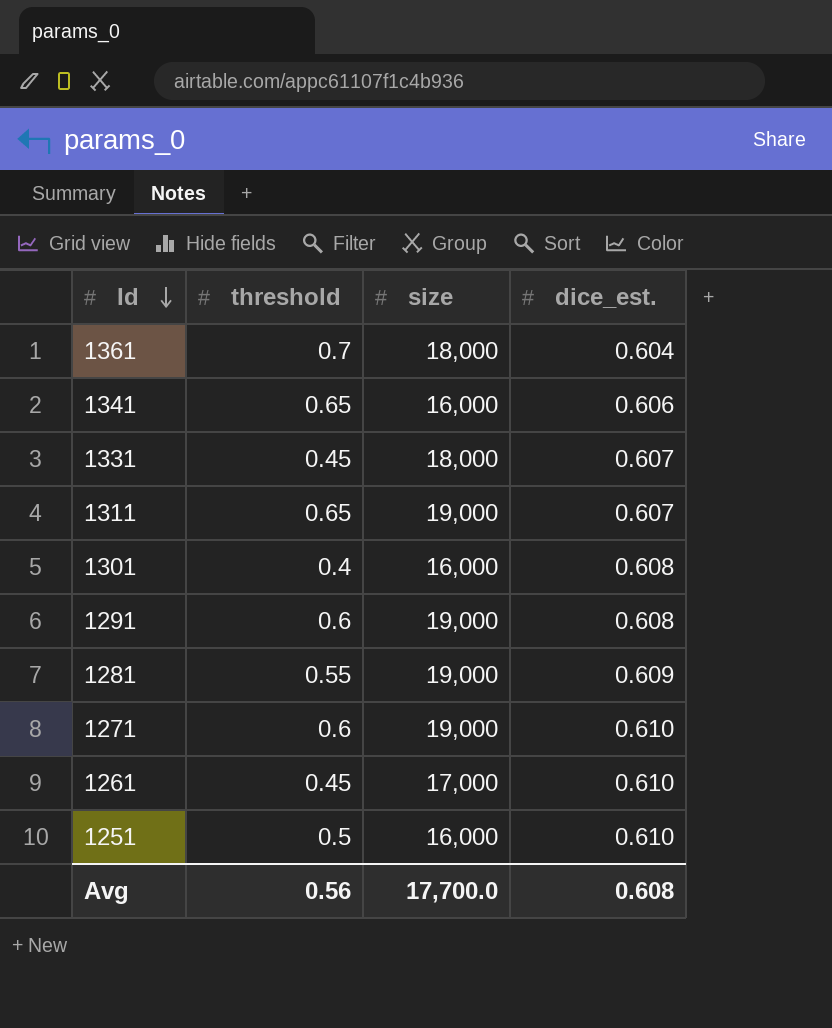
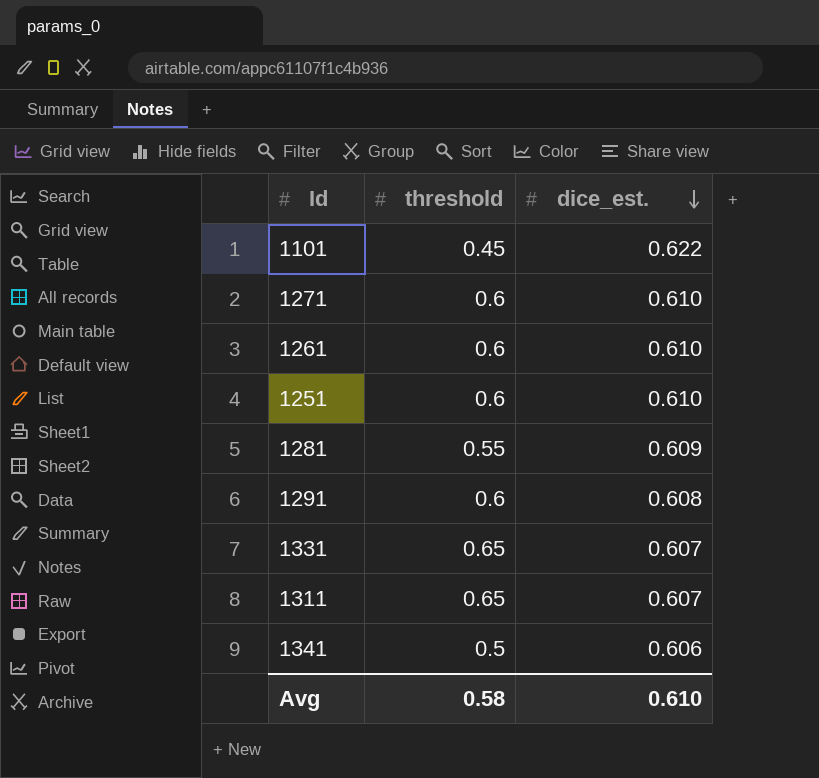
row order: Id descending -> dice_est. descending
column size | position: 3 -> none
row 1361: 0.7 | 18,000 | 0.604 -> none
row 1301: 0.4 | 16,000 | 0.608 -> none
row 1101: none -> 0.45 | 0.622
1261 | threshold: 0.45 -> 0.6
1251 | threshold: 0.5 -> 0.6
1331 | threshold: 0.45 -> 0.65
1341 | threshold: 0.65 -> 0.5
Avg | threshold: 0.56 -> 0.58
Avg | dice_est.: 0.608 -> 0.610

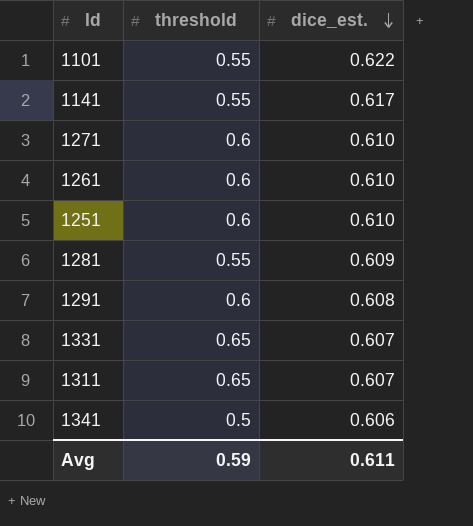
1101 | threshold: 0.45 -> 0.55
row 1141: none -> 0.55 | 0.617
Avg | threshold: 0.58 -> 0.59
Avg | dice_est.: 0.610 -> 0.611

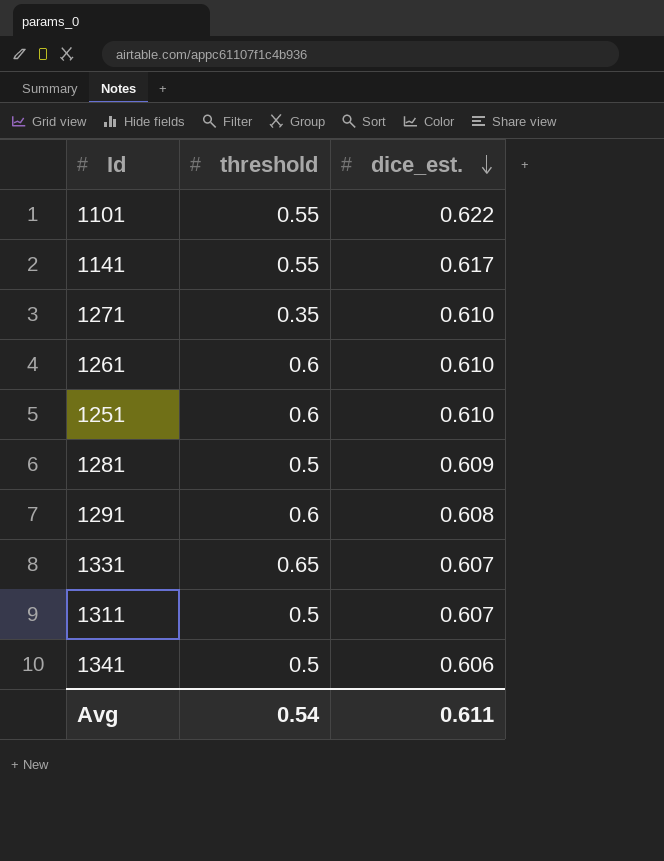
1271 | threshold: 0.6 -> 0.35
1281 | threshold: 0.55 -> 0.5
1311 | threshold: 0.65 -> 0.5
Avg | threshold: 0.59 -> 0.54

